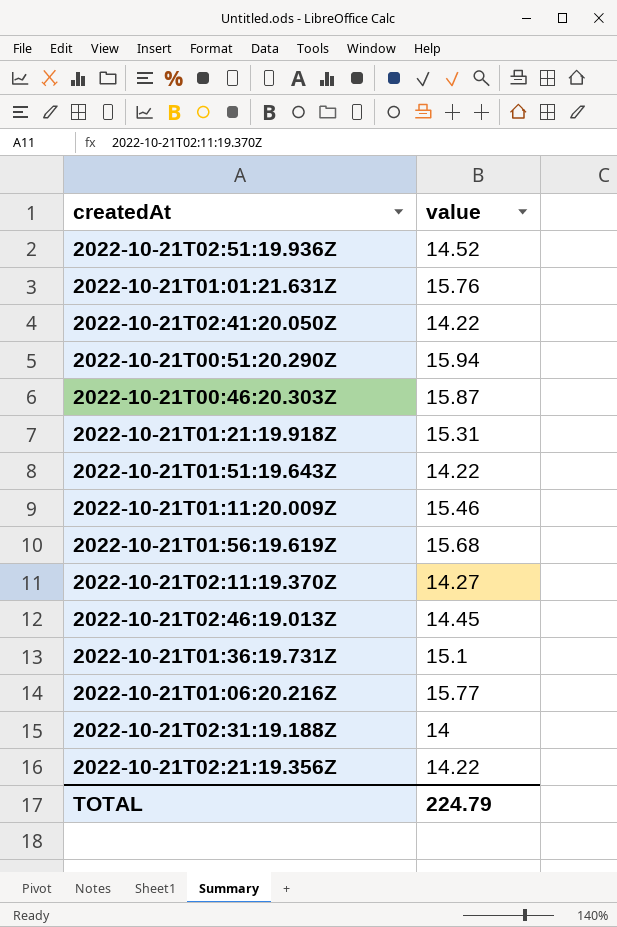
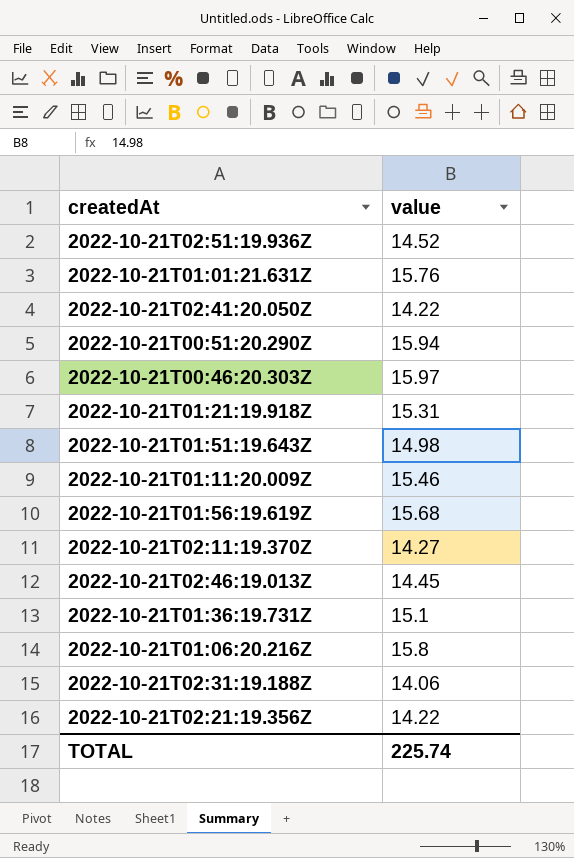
2022-10-21T00:46:20.303Z | value: 15.87 -> 15.97
2022-10-21T01:51:19.643Z | value: 14.22 -> 14.98
2022-10-21T01:06:20.216Z | value: 15.77 -> 15.8
2022-10-21T02:31:19.188Z | value: 14 -> 14.06
TOTAL | value: 224.79 -> 225.74

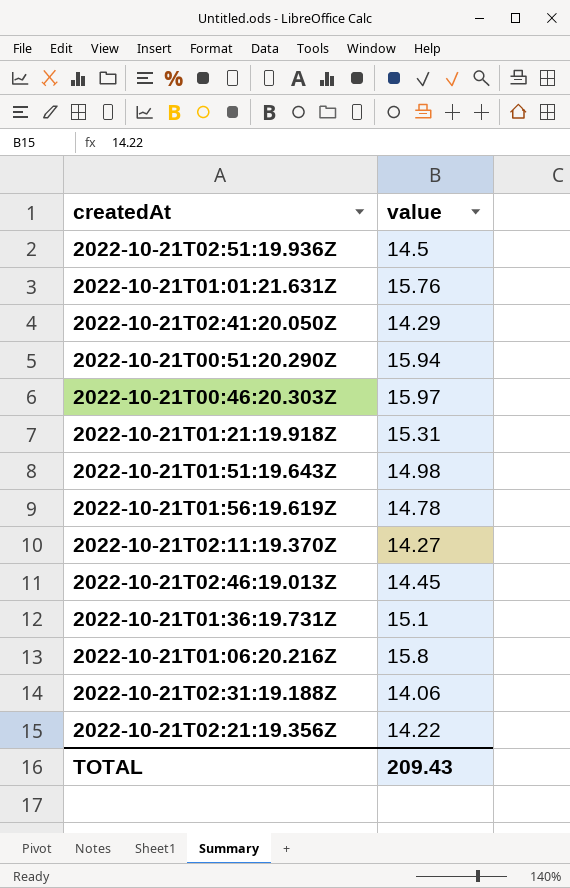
row 2022-10-21T01:11:20.009Z: 15.46 -> none
2022-10-21T02:51:19.936Z | value: 14.52 -> 14.5
2022-10-21T02:41:20.050Z | value: 14.22 -> 14.29
2022-10-21T01:56:19.619Z | value: 15.68 -> 14.78
TOTAL | value: 225.74 -> 209.43

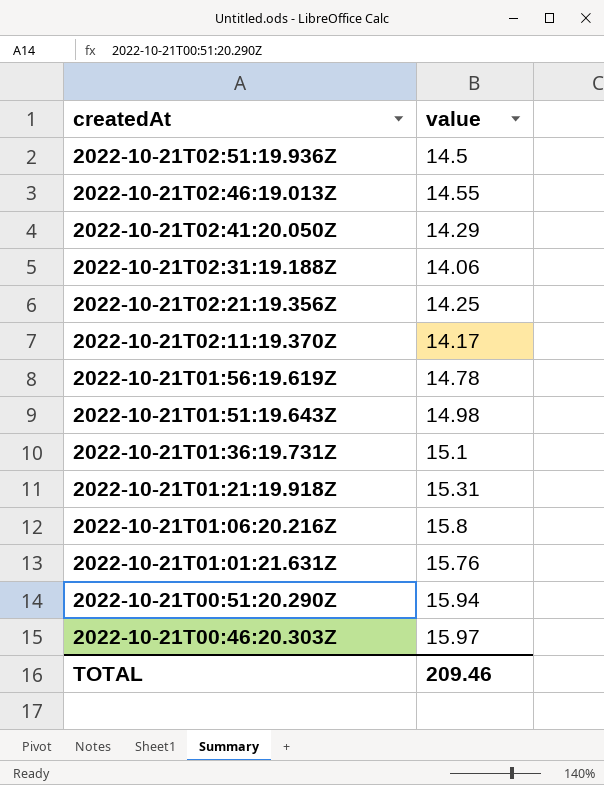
row order: none -> createdAt descending
2022-10-21T02:46:19.013Z | value: 14.45 -> 14.55
2022-10-21T02:21:19.356Z | value: 14.22 -> 14.25
2022-10-21T02:11:19.370Z | value: 14.27 -> 14.17
TOTAL | value: 209.43 -> 209.46

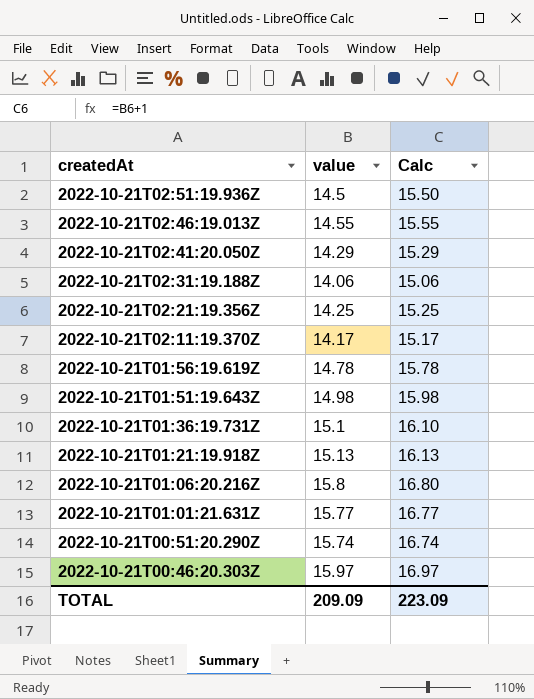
column Calc | formula: none -> [value] + 1
2022-10-21T01:21:19.918Z | value: 15.31 -> 15.13
2022-10-21T01:01:21.631Z | value: 15.76 -> 15.77
2022-10-21T00:51:20.290Z | value: 15.94 -> 15.74
TOTAL | value: 209.46 -> 209.09

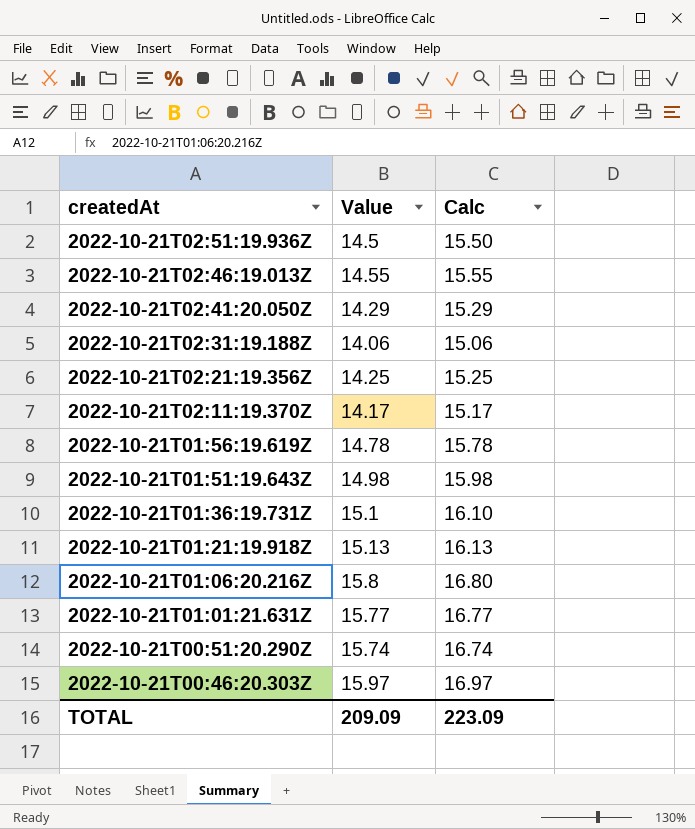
column name: value -> Value

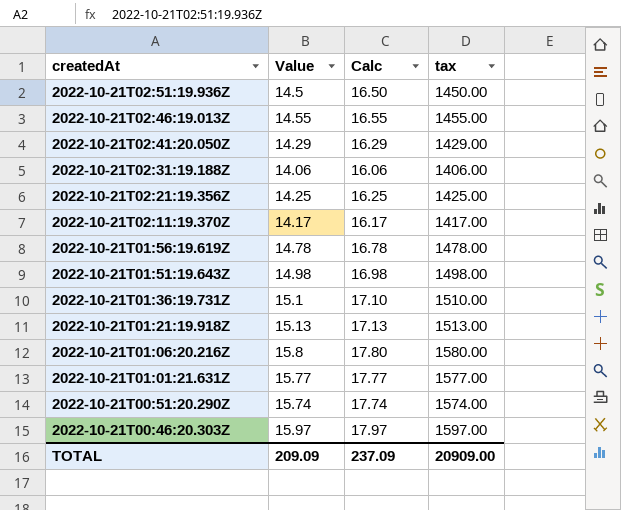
column Calc | formula: [Value] + 1 -> [Value] + 2
column tax | formula: none -> [Value] * 100
TOTAL | Calc: 223.09 -> 237.09

